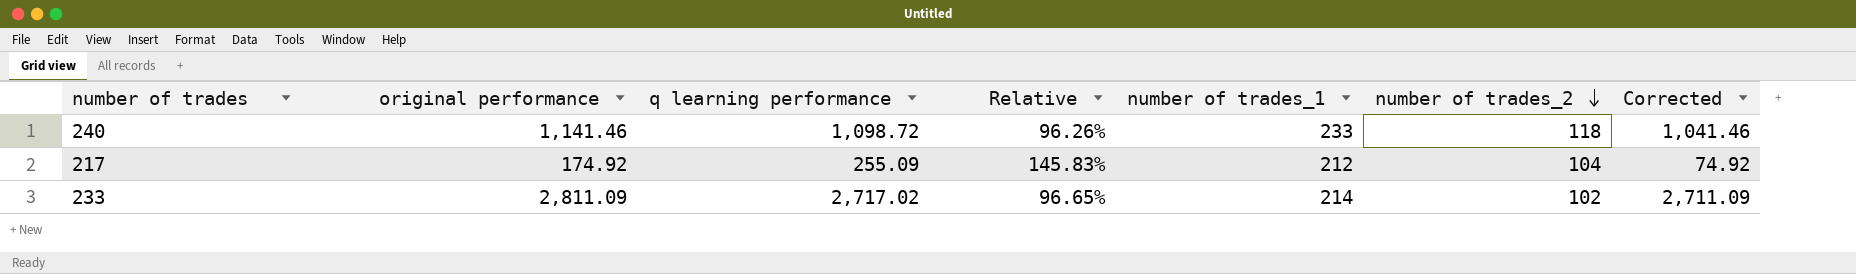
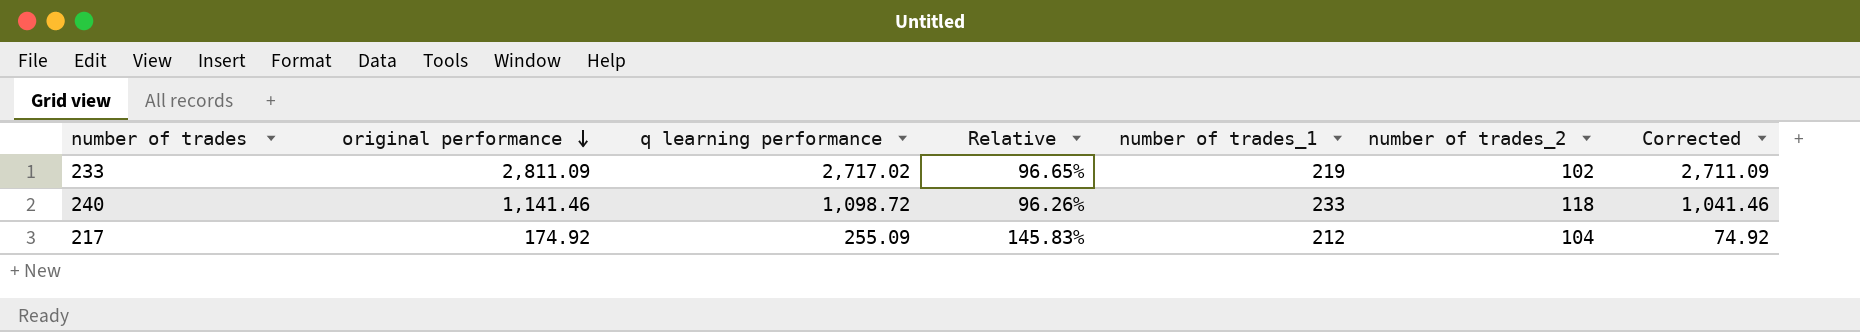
row order: number of trades_2 descending -> original performance descending
233 | number of trades_1: 214 -> 219

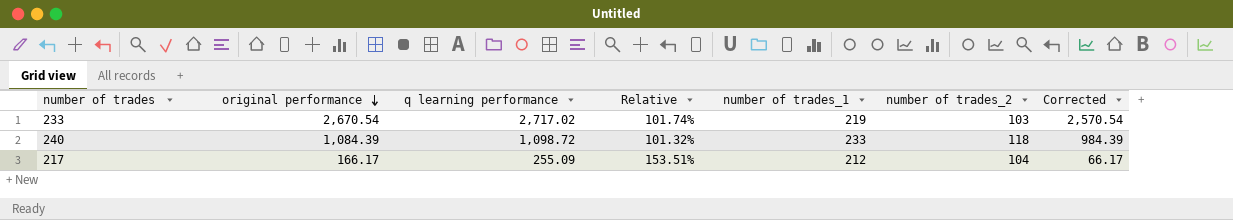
233 | original performance: 2,811.09 -> 2,670.54
233 | Relative: 96.65% -> 101.74%
233 | number of trades_2: 102 -> 103
233 | Corrected: 2,711.09 -> 2,570.54
240 | original performance: 1,141.46 -> 1,084.39
240 | Relative: 96.26% -> 101.32%
240 | Corrected: 1,041.46 -> 984.39
217 | original performance: 174.92 -> 166.17
217 | Relative: 145.83% -> 153.51%
217 | Corrected: 74.92 -> 66.17

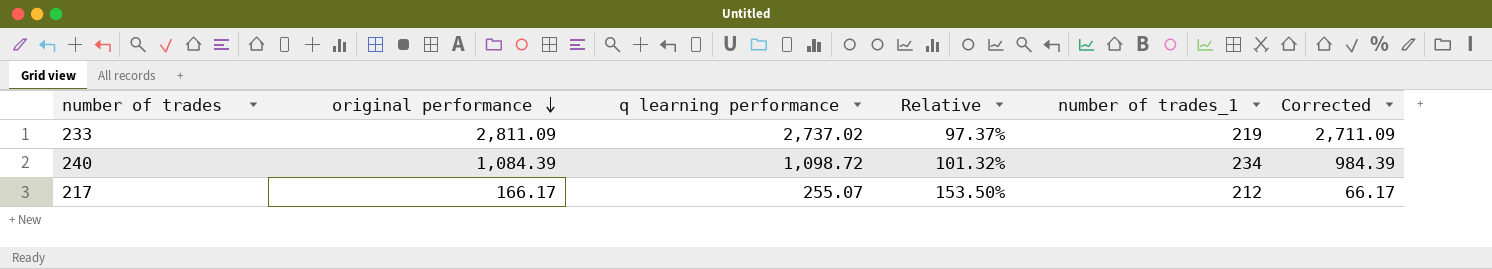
column number of trades_2 | position: 6 -> none
233 | original performance: 2,670.54 -> 2,811.09
233 | q learning performance: 2,717.02 -> 2,737.02
233 | Relative: 101.74% -> 97.37%
233 | Corrected: 2,570.54 -> 2,711.09
240 | number of trades_1: 233 -> 234
217 | q learning performance: 255.09 -> 255.07
217 | Relative: 153.51% -> 153.50%

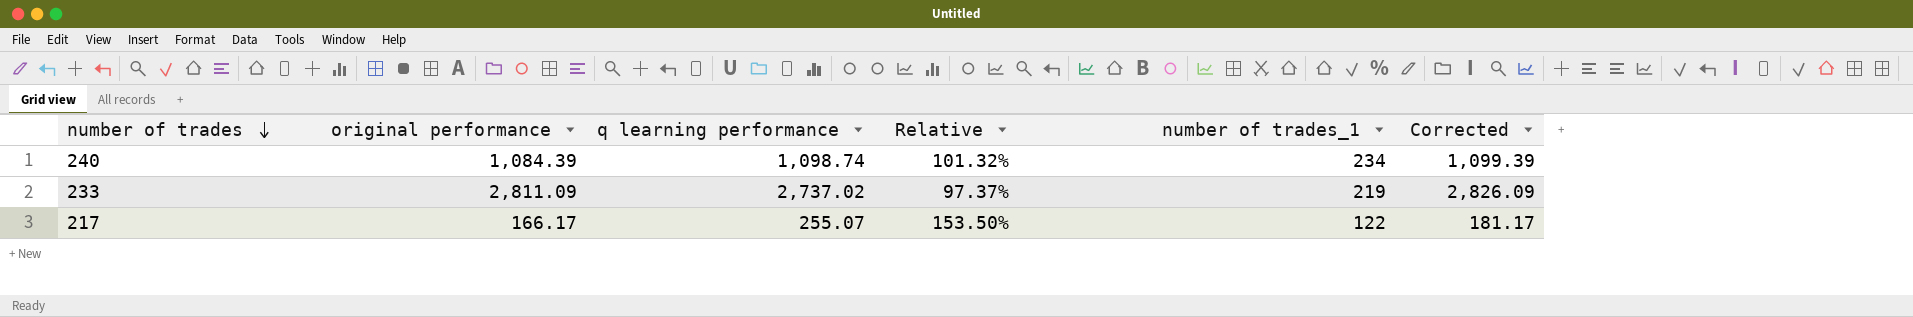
row order: original performance descending -> number of trades descending
column Corrected | formula: [original performance] - 100 -> [original performance] + 15
240 | q learning performance: 1,098.72 -> 1,098.74
217 | number of trades_1: 212 -> 122

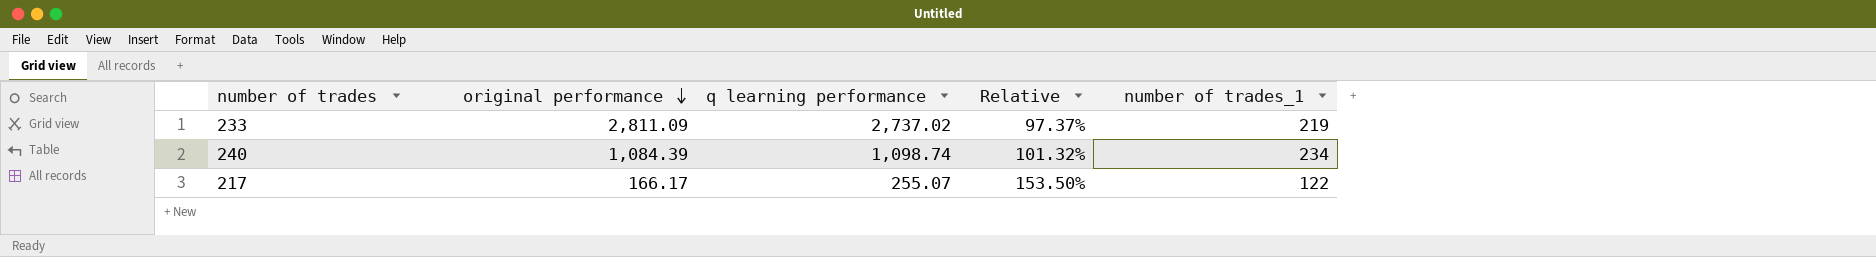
row order: number of trades descending -> original performance descending
column Corrected | formula: [original performance] + 15 -> none

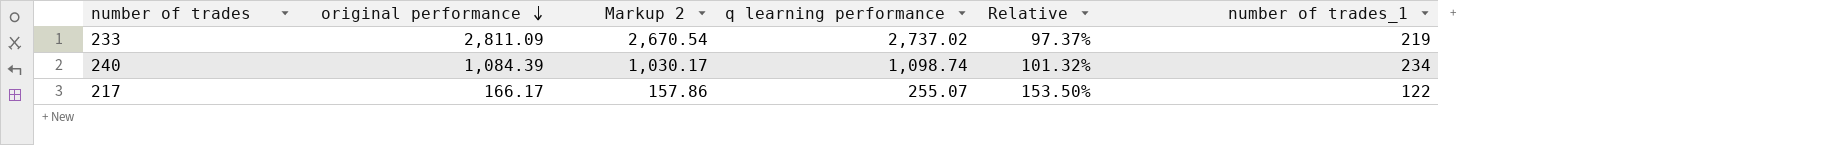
column Markup 2 | formula: none -> [original performance] * 0.95

